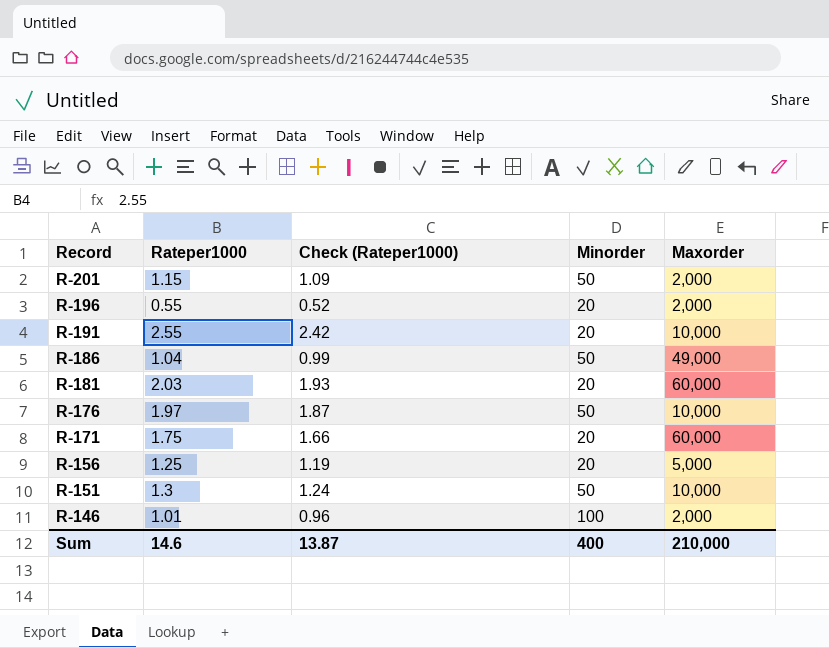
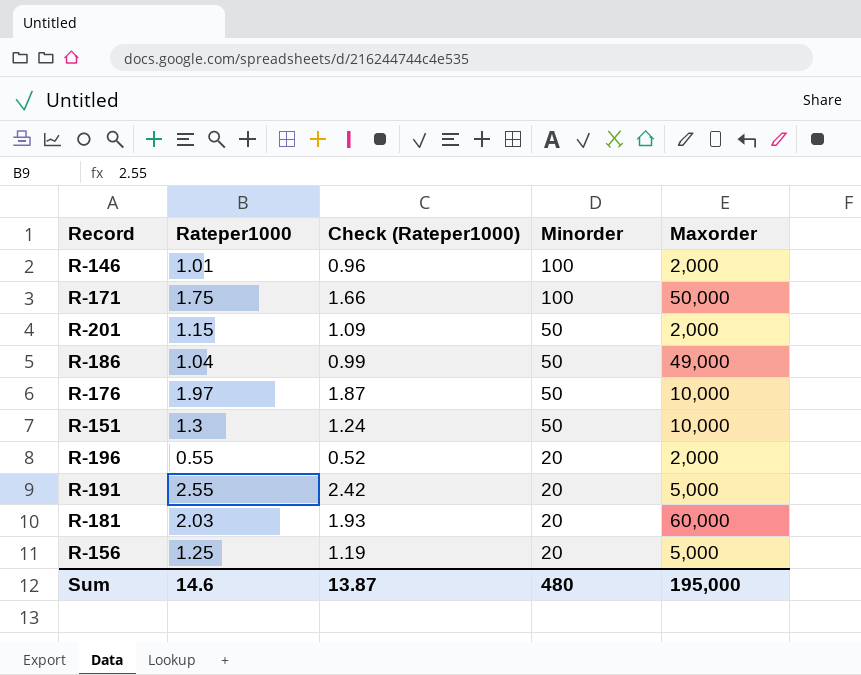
row order: Record descending -> Minorder descending
R-171 | Minorder: 20 -> 100
R-171 | Maxorder: 60,000 -> 50,000
R-191 | Maxorder: 10,000 -> 5,000
Sum | Minorder: 400 -> 480
Sum | Maxorder: 210,000 -> 195,000

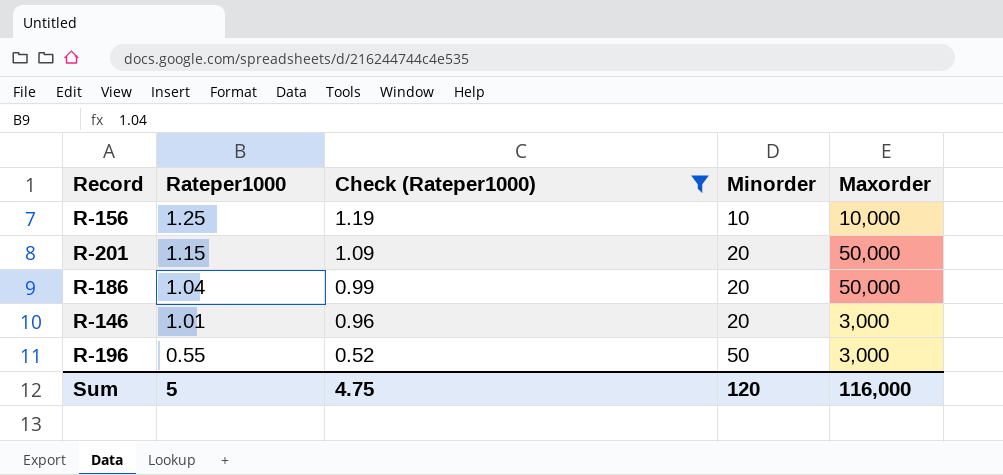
filter: none -> Check (Rateper1000) <= 1.19
row order: Minorder descending -> Rateper1000 descending
R-156 | Minorder: 20 -> 10
R-156 | Maxorder: 5,000 -> 10,000
R-201 | Minorder: 50 -> 20
R-201 | Maxorder: 2,000 -> 50,000
R-186 | Minorder: 50 -> 20
R-186 | Maxorder: 49,000 -> 50,000
R-146 | Minorder: 100 -> 20
R-146 | Maxorder: 2,000 -> 3,000
R-196 | Minorder: 20 -> 50
R-196 | Maxorder: 2,000 -> 3,000
Sum | Rateper1000: 14.6 -> 5
Sum | Check (Rateper1000): 13.87 -> 4.75
Sum | Minorder: 480 -> 120
Sum | Maxorder: 195,000 -> 116,000

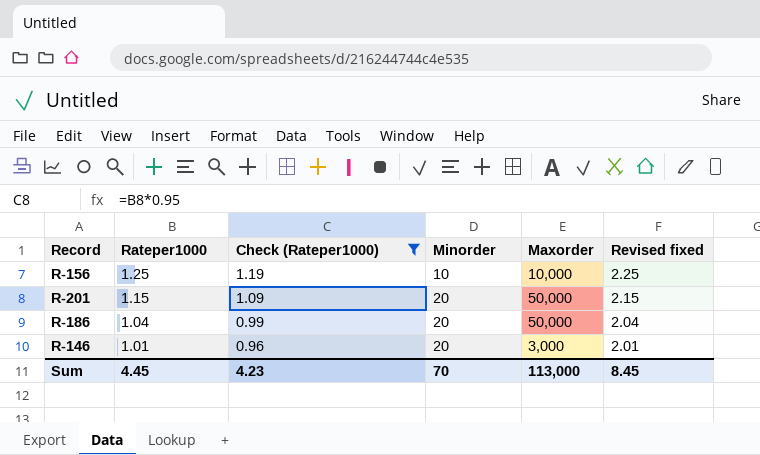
column Revised fixed | formula: none -> [Rateper1000] + 1
row R-196: 0.55 | 0.52 | 50 | 3,000 -> none
Sum | Rateper1000: 5 -> 4.45
Sum | Check (Rateper1000): 4.75 -> 4.23
Sum | Minorder: 120 -> 70
Sum | Maxorder: 116,000 -> 113,000

